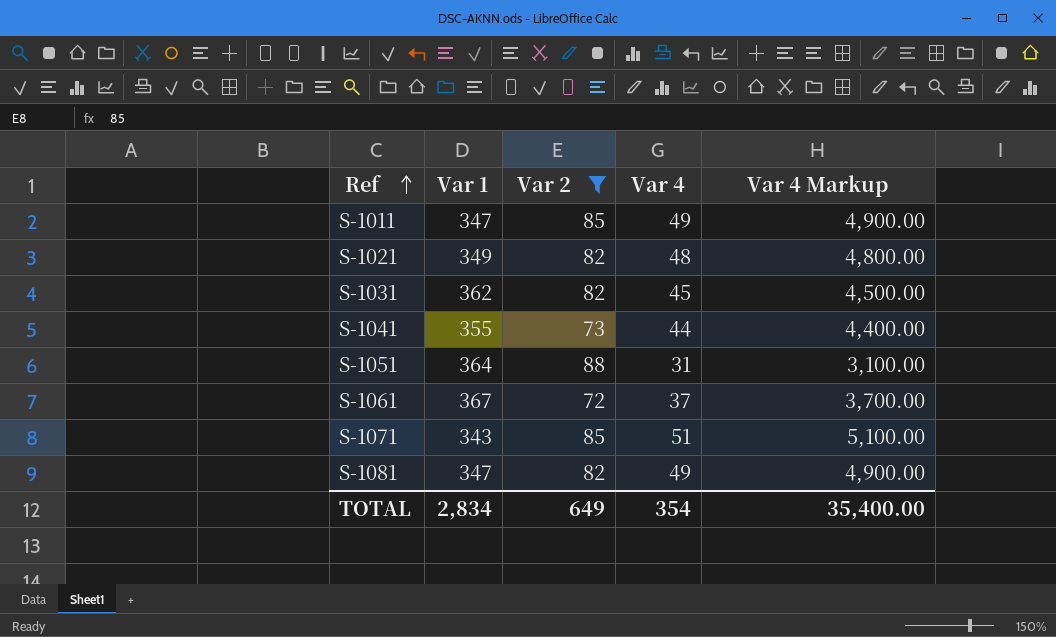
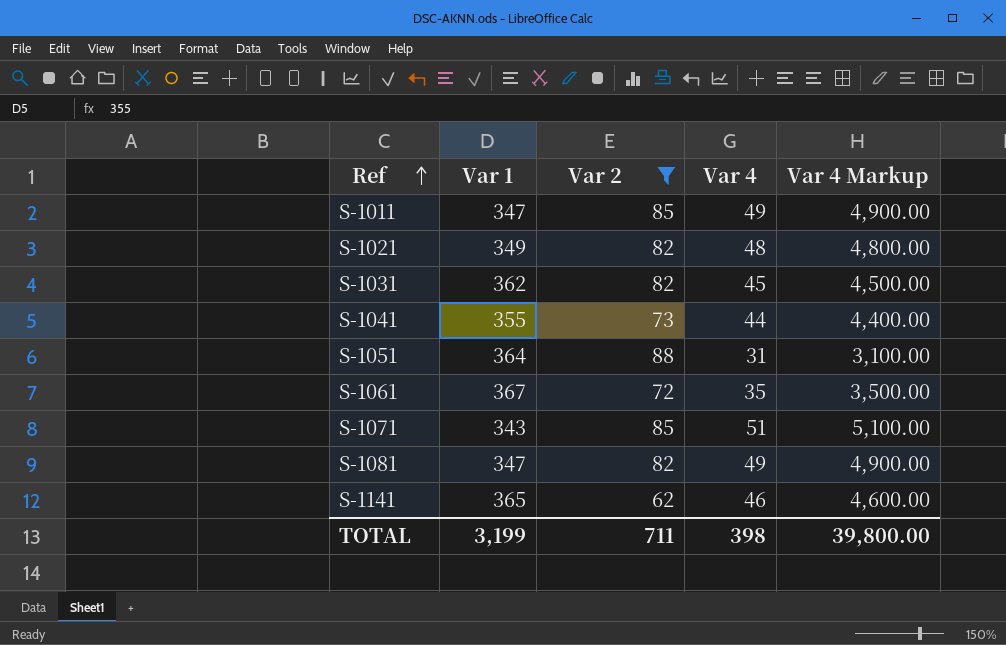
S-1061 | Var 4: 37 -> 35
S-1061 | Var 4 Markup: 3,700.00 -> 3,500.00
row S-1141: none -> 365 | 62 | 46 | 4,600.00
TOTAL | Var 1: 2,834 -> 3,199
TOTAL | Var 2: 649 -> 711
TOTAL | Var 4: 354 -> 398
TOTAL | Var 4 Markup: 35,400.00 -> 39,800.00

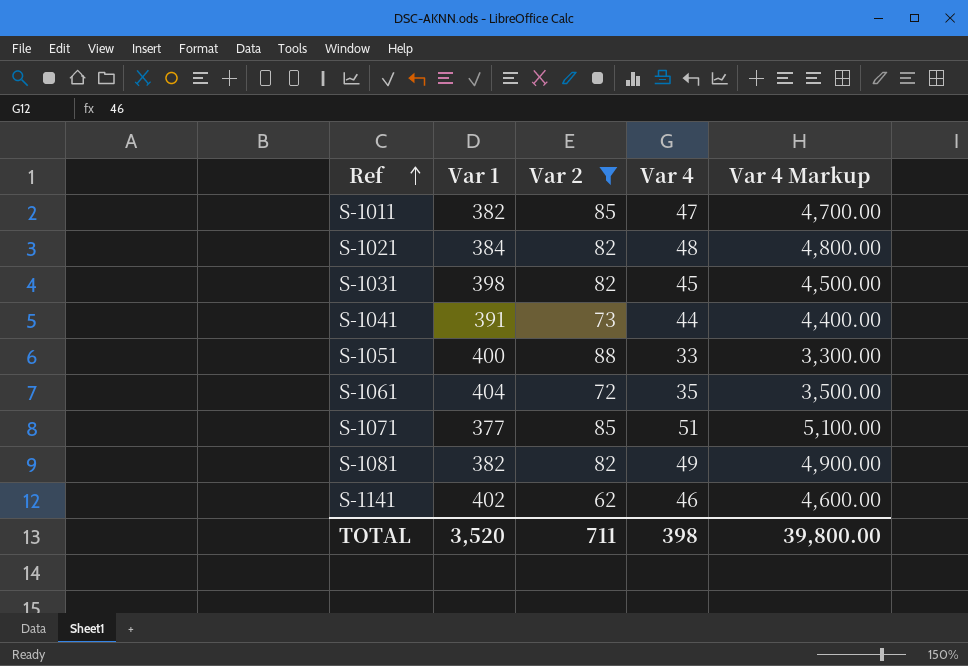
S-1011 | Var 1: 347 -> 382
S-1011 | Var 4: 49 -> 47
S-1011 | Var 4 Markup: 4,900.00 -> 4,700.00
S-1021 | Var 1: 349 -> 384
S-1031 | Var 1: 362 -> 398
S-1041 | Var 1: 355 -> 391
S-1051 | Var 1: 364 -> 400
S-1051 | Var 4: 31 -> 33
S-1051 | Var 4 Markup: 3,100.00 -> 3,300.00
S-1061 | Var 1: 367 -> 404
S-1071 | Var 1: 343 -> 377
S-1081 | Var 1: 347 -> 382
S-1141 | Var 1: 365 -> 402
TOTAL | Var 1: 3,199 -> 3,520

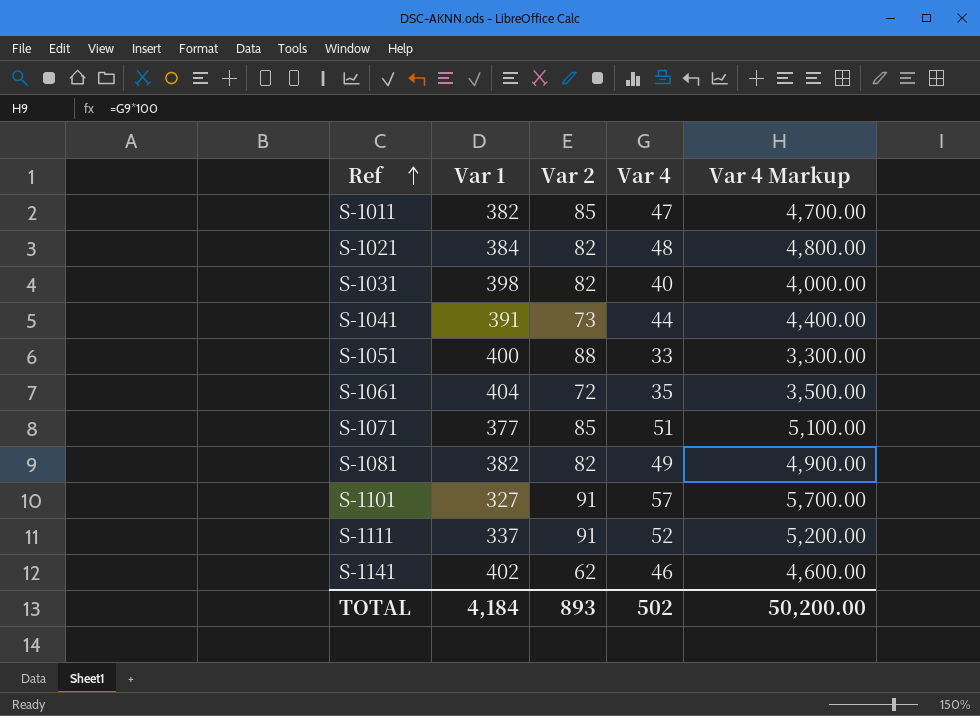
filter: Var 2 != 91 -> none
S-1031 | Var 4: 45 -> 40
S-1031 | Var 4 Markup: 4,500.00 -> 4,000.00
TOTAL | Var 1: 3,520 -> 4,184
TOTAL | Var 2: 711 -> 893
TOTAL | Var 4: 398 -> 502
TOTAL | Var 4 Markup: 39,800.00 -> 50,200.00

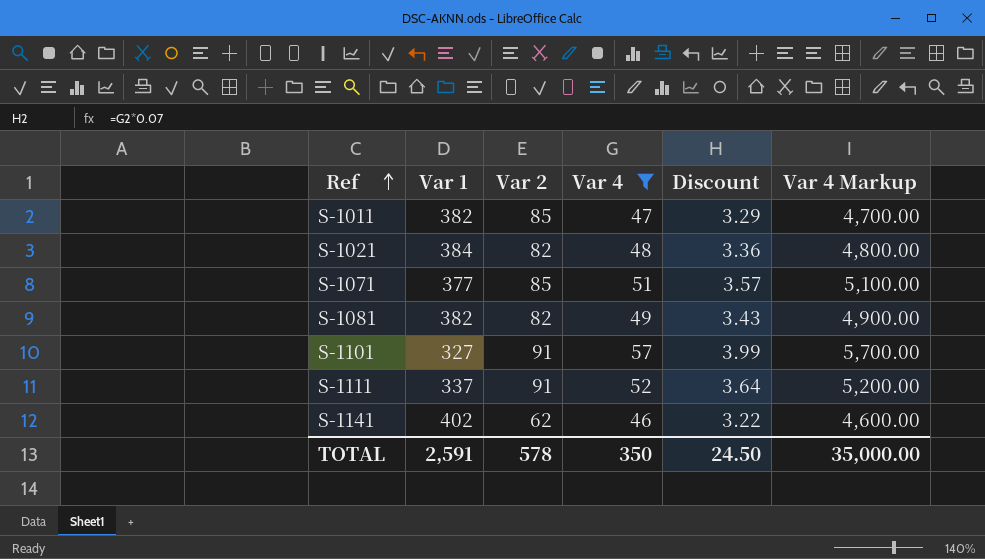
filter: none -> Var 4 >= 46
column Discount | formula: none -> [Var 4] * 0.07
TOTAL | Var 1: 4,184 -> 2,591
TOTAL | Var 2: 893 -> 578
TOTAL | Var 4: 502 -> 350
TOTAL | Var 4 Markup: 50,200.00 -> 35,000.00

